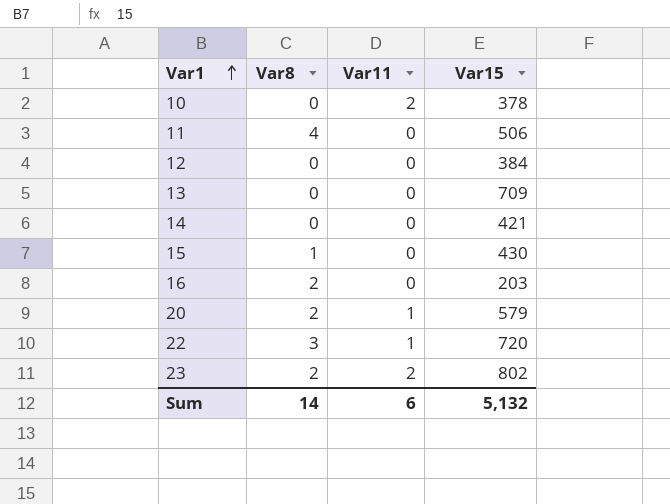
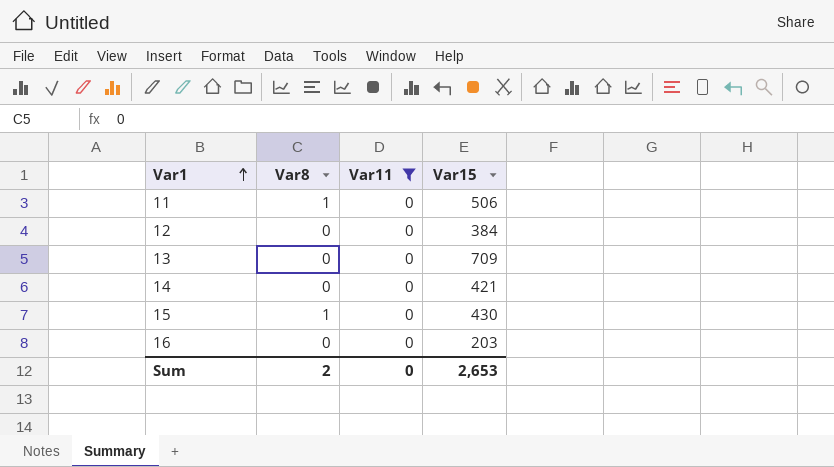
filter: none -> Var11 = 0
11 | Var8: 4 -> 1
16 | Var8: 2 -> 0
Sum | Var8: 14 -> 2
Sum | Var11: 6 -> 0
Sum | Var15: 5,132 -> 2,653

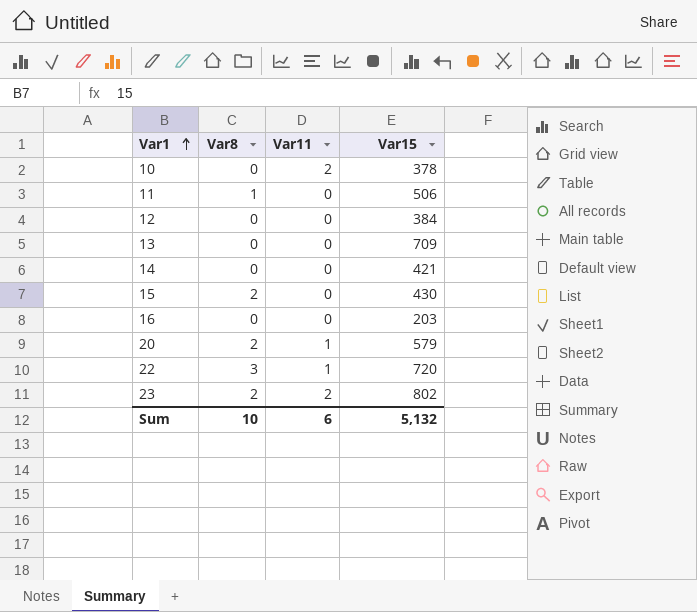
filter: Var11 = 0 -> none
15 | Var8: 1 -> 2
Sum | Var8: 2 -> 10
Sum | Var11: 0 -> 6
Sum | Var15: 2,653 -> 5,132

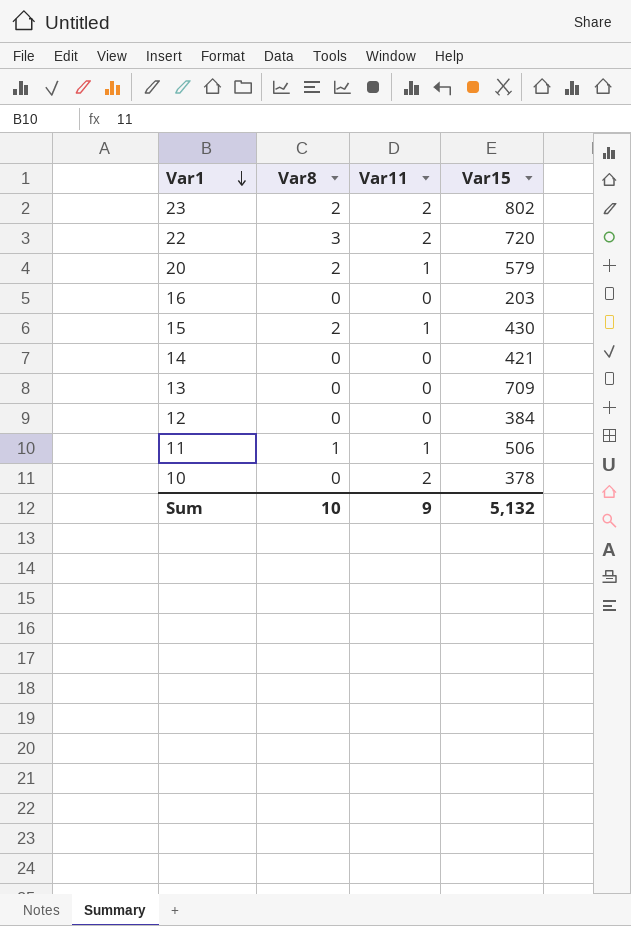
row order: Var1 ascending -> Var1 descending
22 | Var11: 1 -> 2
15 | Var11: 0 -> 1
11 | Var11: 0 -> 1
Sum | Var11: 6 -> 9

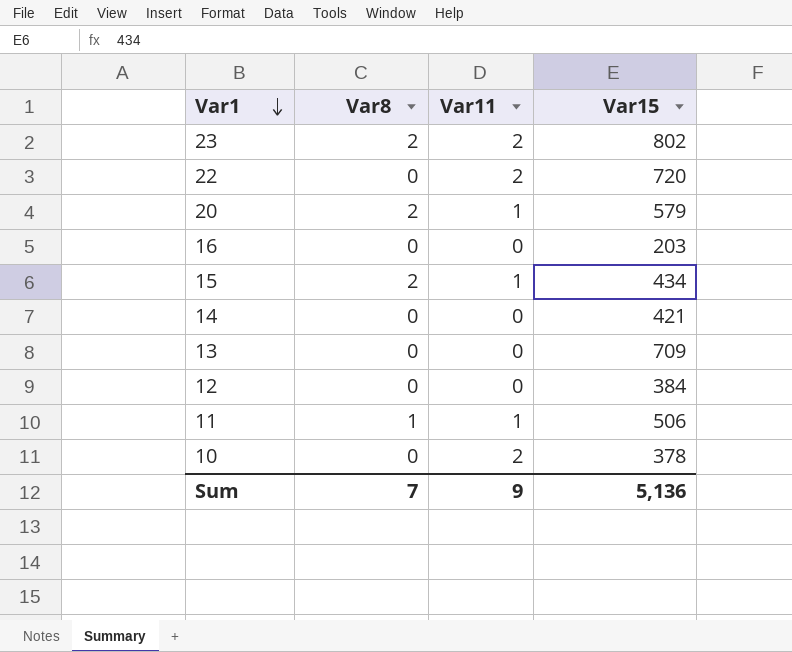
22 | Var8: 3 -> 0
15 | Var15: 430 -> 434
Sum | Var8: 10 -> 7
Sum | Var15: 5,132 -> 5,136

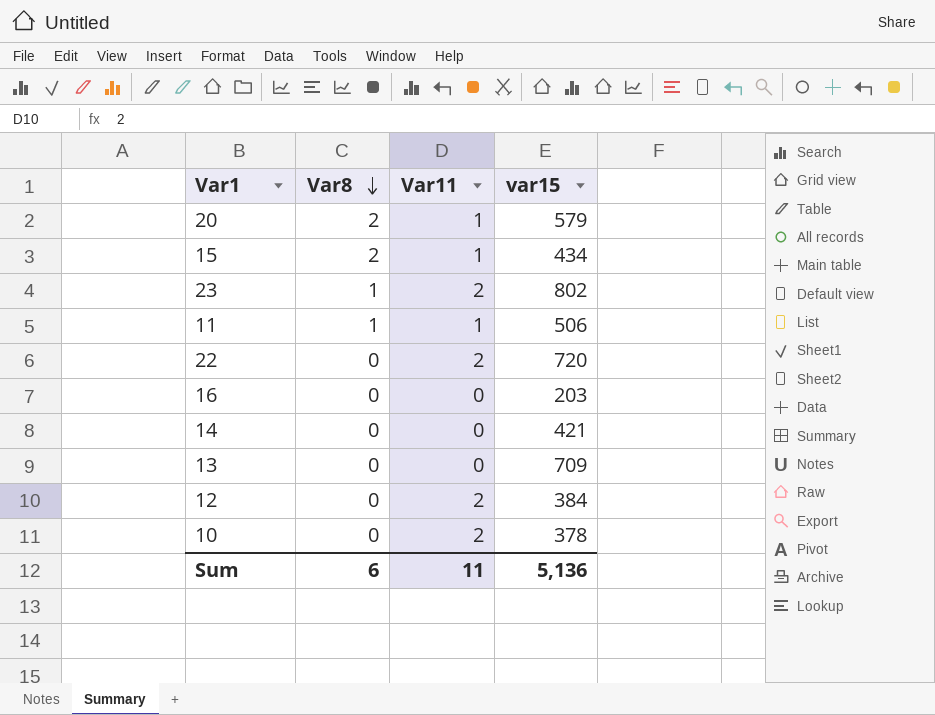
row order: Var1 descending -> Var8 descending
column name: Var15 -> var15
23 | Var8: 2 -> 1
12 | Var11: 0 -> 2
Sum | Var8: 7 -> 6
Sum | Var11: 9 -> 11

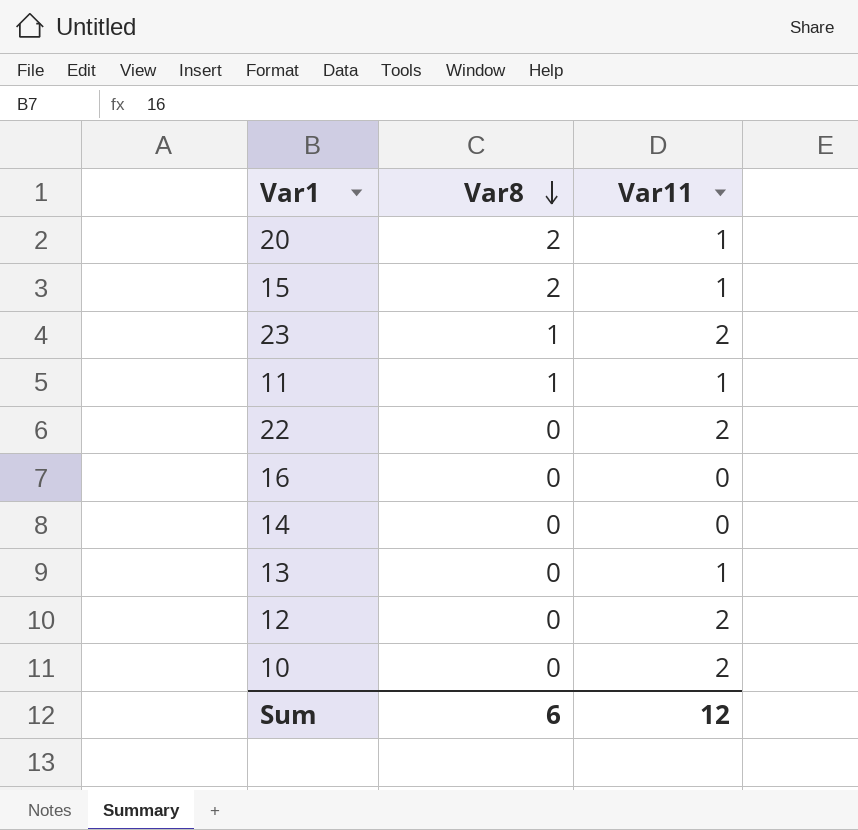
column var15 | position: 4 -> none
13 | Var11: 0 -> 1
Sum | Var11: 11 -> 12

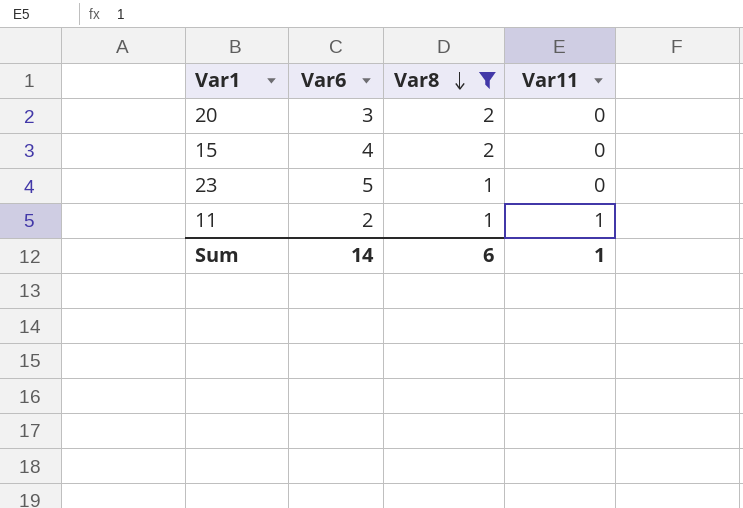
filter: none -> Var8 != 0
column Var6 | position: none -> 2
20 | Var11: 1 -> 0
15 | Var11: 1 -> 0
23 | Var11: 2 -> 0
Sum | Var11: 12 -> 1

